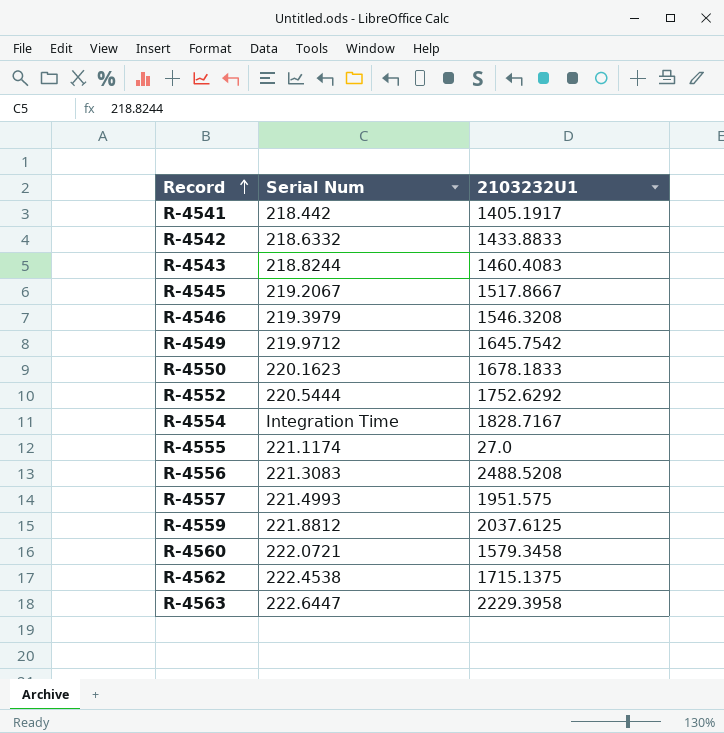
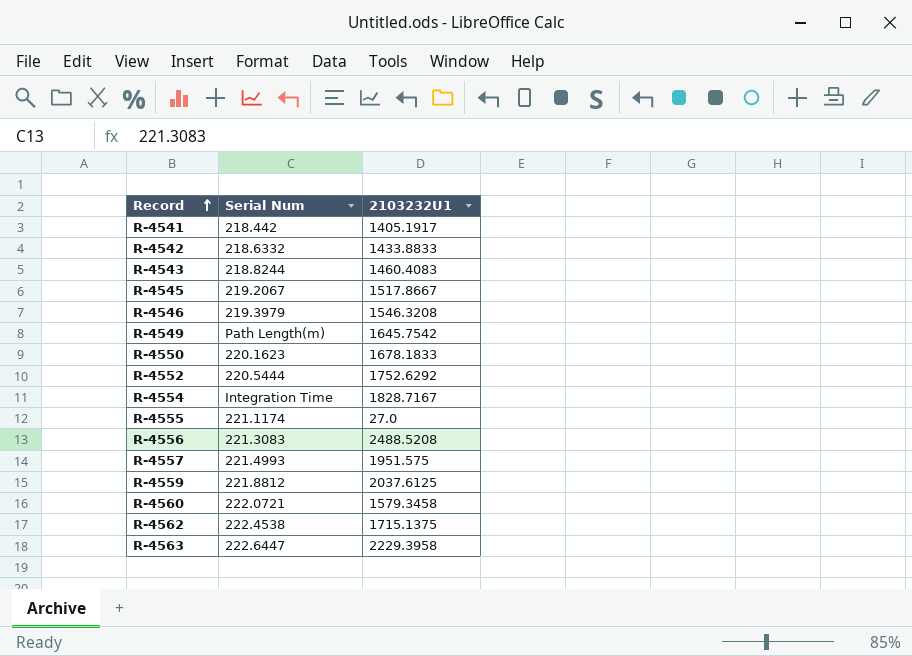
R-4549 | Serial Num: 219.9712 -> Path Length(m)

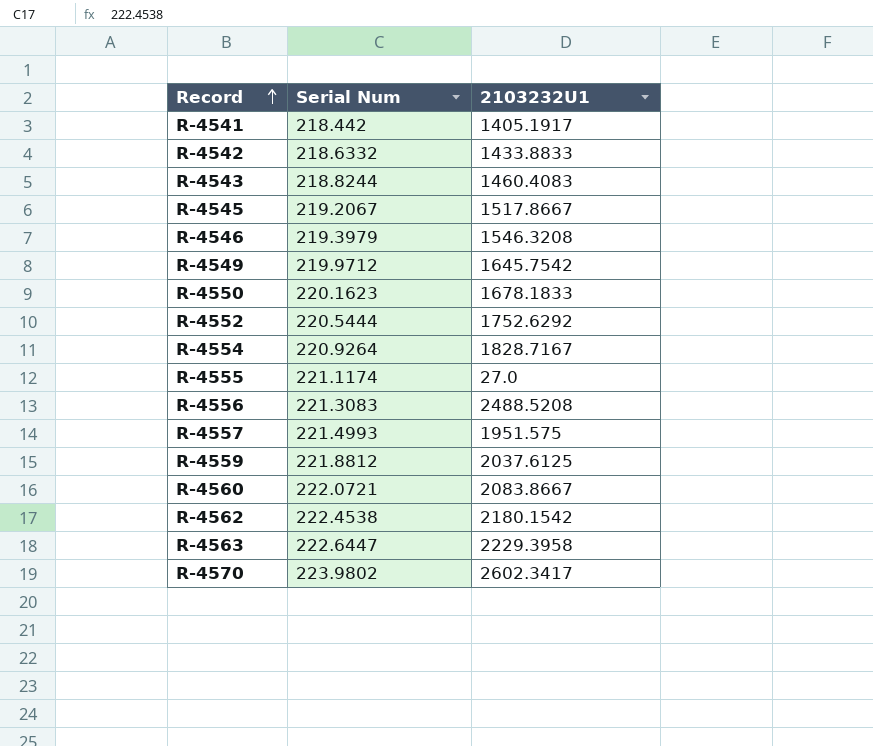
R-4549 | Serial Num: Path Length(m) -> 219.9712
R-4554 | Serial Num: Integration Time -> 220.9264
R-4560 | 2103232U1: 1579.3458 -> 2083.8667
R-4562 | 2103232U1: 1715.1375 -> 2180.1542
row R-4570: none -> 223.9802 | 2602.3417

